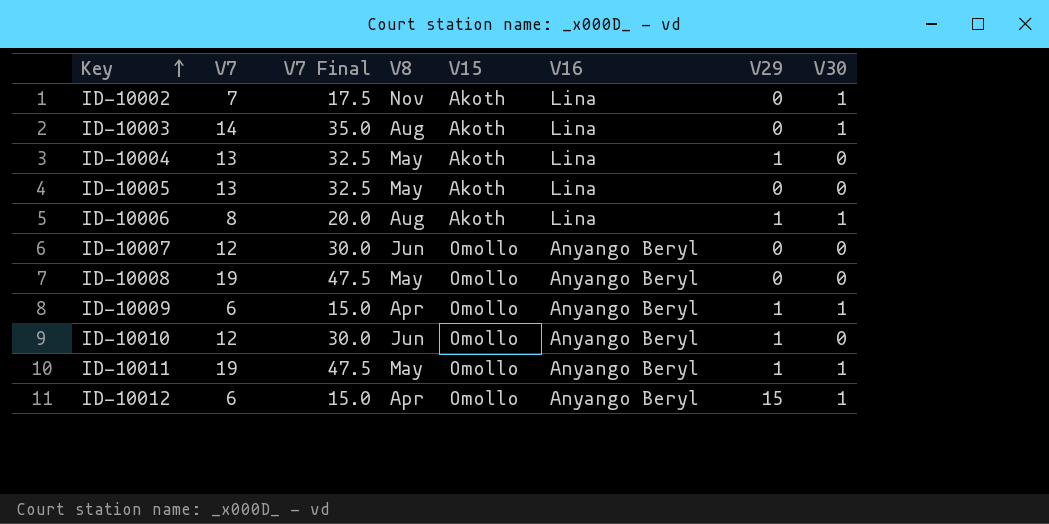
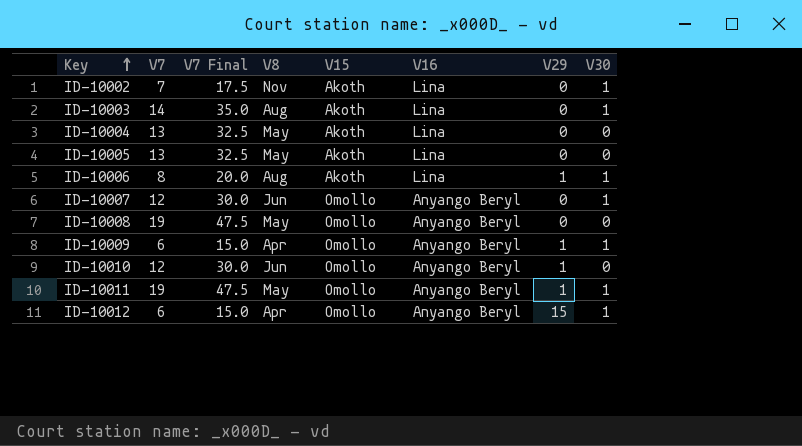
ID-10004 | V29: 1 -> 0
ID-10007 | V30: 0 -> 1

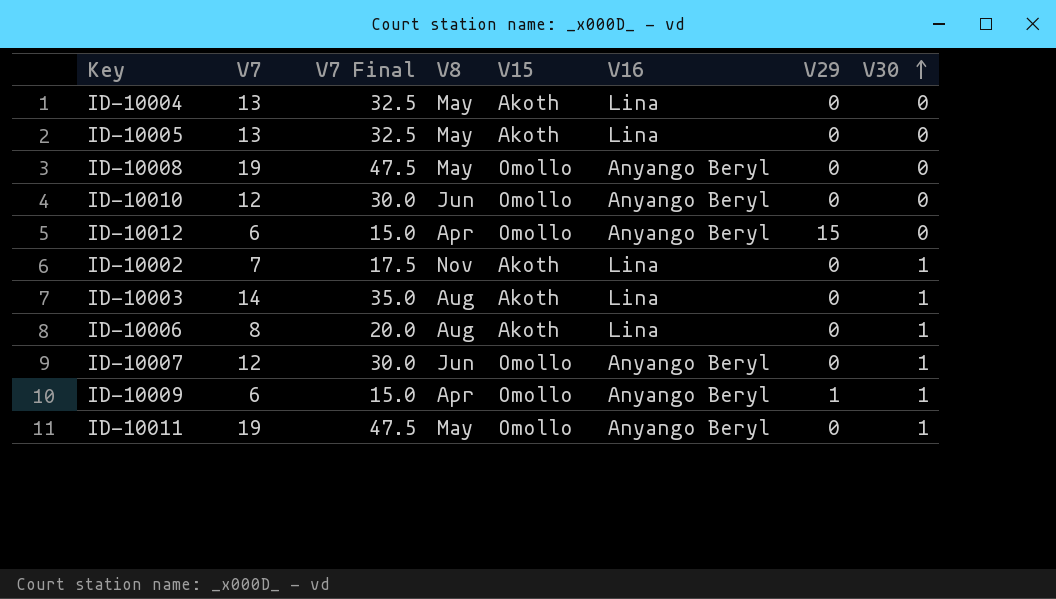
row order: Key ascending -> V30 ascending
ID-10010 | V29: 1 -> 0
ID-10012 | V30: 1 -> 0
ID-10006 | V29: 1 -> 0
ID-10011 | V29: 1 -> 0

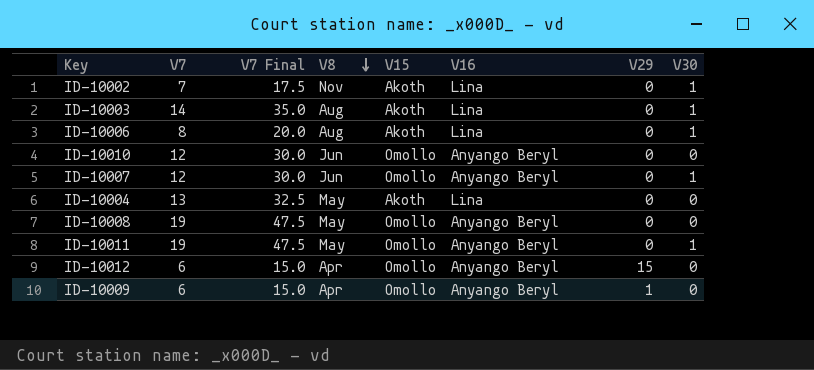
row order: V30 ascending -> V8 descending
row ID-10005: 13 | 32.5 | May | Akoth | Lina | 0 | 0 -> none
ID-10009 | V30: 1 -> 0

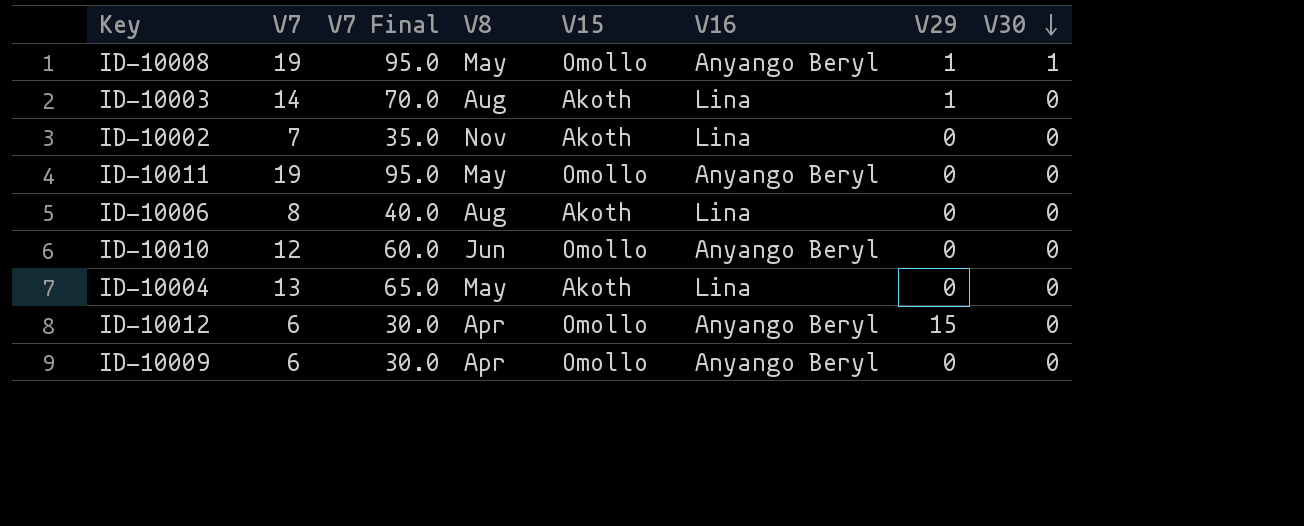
row order: V8 descending -> V30 descending
column V7 Final | formula: [V7] * 2.5 -> [V7] * 5
row ID-10007: 12 | 30.0 | Jun | Omollo | Anyango Beryl | 0 | 1 -> none
ID-10008 | V29: 0 -> 1
ID-10008 | V30: 0 -> 1
ID-10003 | V29: 0 -> 1
ID-10003 | V30: 1 -> 0
ID-10002 | V30: 1 -> 0
ID-10011 | V30: 1 -> 0
ID-10006 | V30: 1 -> 0
ID-10009 | V29: 1 -> 0

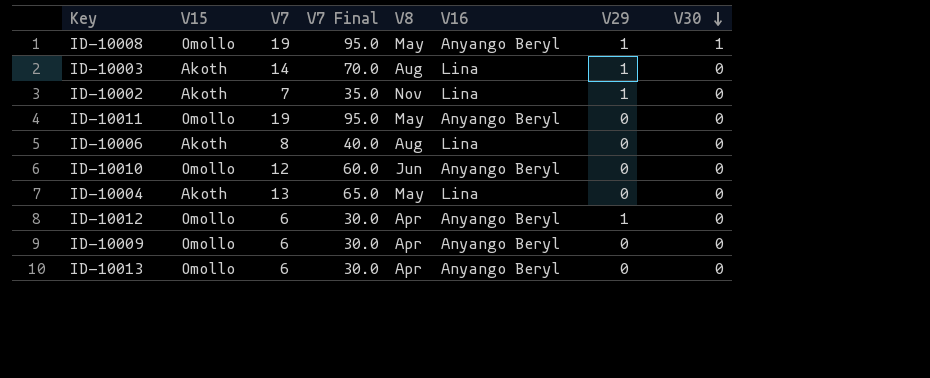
column V15 | position: 5 -> 2
ID-10002 | V29: 0 -> 1
ID-10012 | V29: 15 -> 1
row ID-10013: none -> Omollo | 6 | 30.0 | Apr | Anyango Beryl | 0 | 0

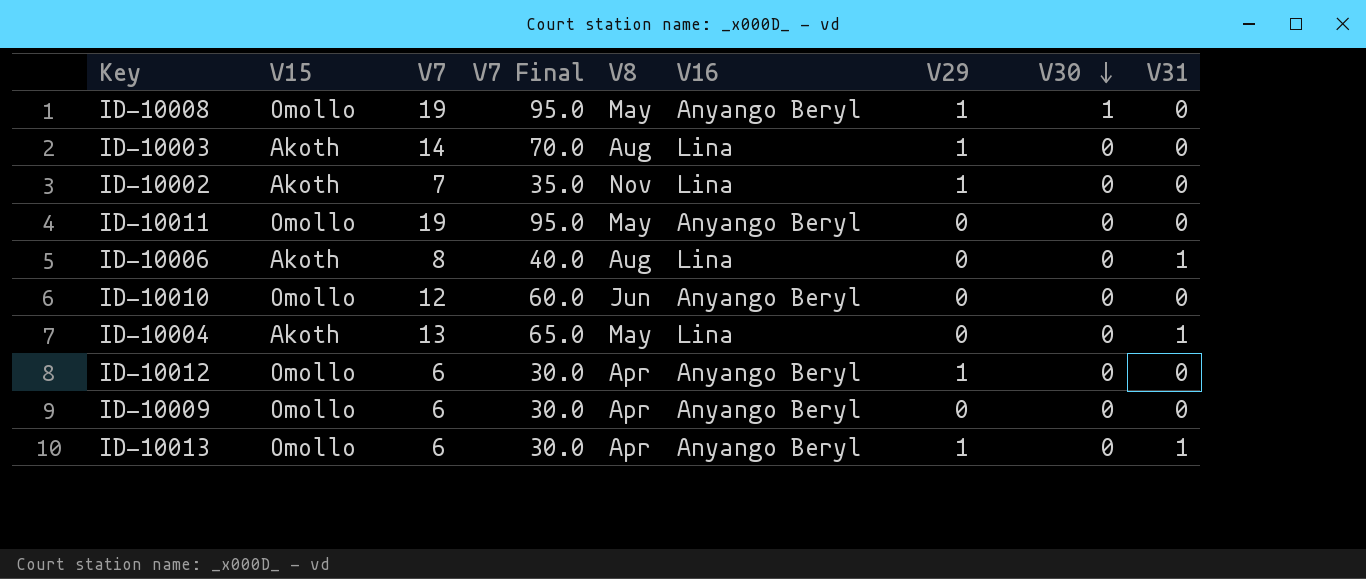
column V31 | position: none -> 9
ID-10013 | V29: 0 -> 1

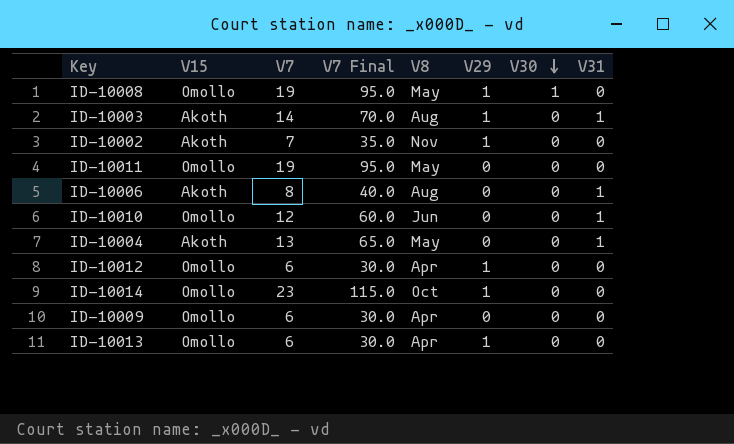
column V16 | position: 6 -> none
ID-10003 | V31: 0 -> 1
ID-10010 | V31: 0 -> 1
row ID-10014: none -> Omollo | 23 | 115.0 | Oct | 1 | 0 | 0
ID-10013 | V31: 1 -> 0

